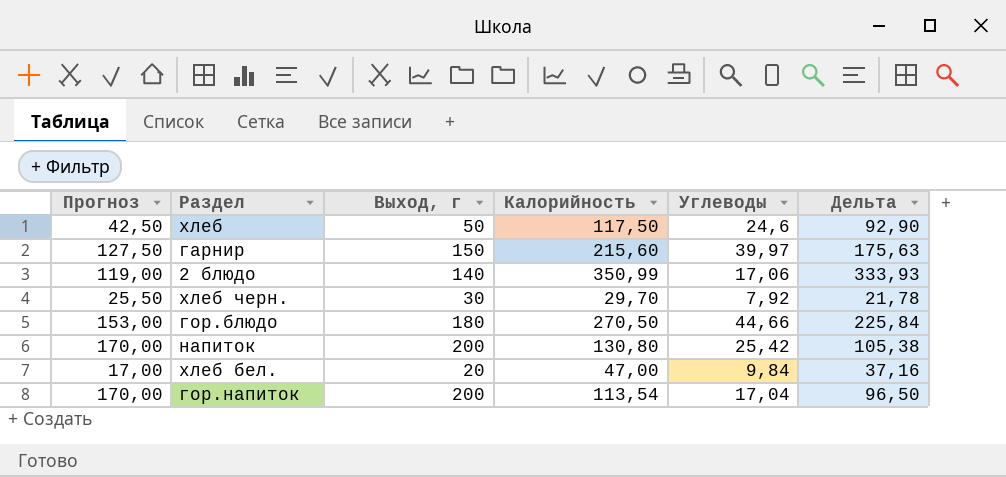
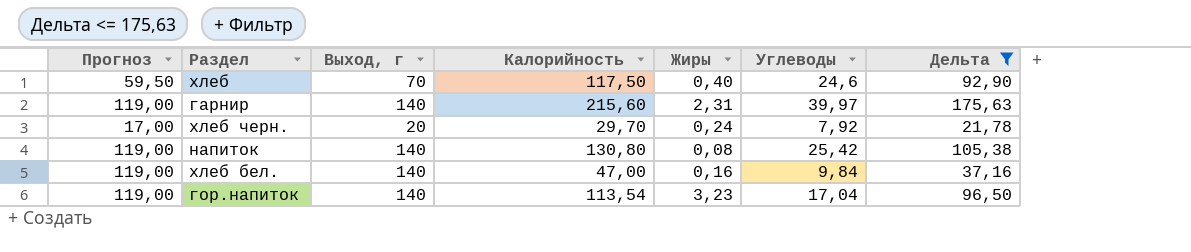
filter: none -> Дельта <= 175,63
column Жиры | position: none -> 5
хлеб | Прогноз: 42,50 -> 59,50
хлеб | Выход, г: 50 -> 70
гарнир | Прогноз: 127,50 -> 119,00
гарнир | Выход, г: 150 -> 140
хлеб черн. | Прогноз: 25,50 -> 17,00
хлеб черн. | Выход, г: 30 -> 20
напиток | Прогноз: 170,00 -> 119,00
напиток | Выход, г: 200 -> 140
хлеб бел. | Прогноз: 17,00 -> 119,00
хлеб бел. | Выход, г: 20 -> 140
гор.напиток | Прогноз: 170,00 -> 119,00
гор.напиток | Выход, г: 200 -> 140

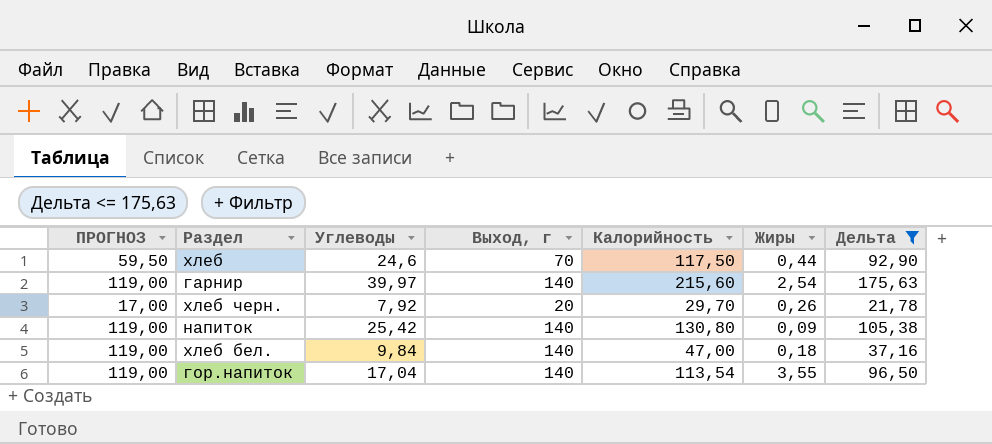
column name: Прогноз -> ПРОГНОЗ
column Углеводы | position: 6 -> 3
хлеб | Жиры: 0,40 -> 0,44
гарнир | Жиры: 2,31 -> 2,54
хлеб черн. | Жиры: 0,24 -> 0,26
напиток | Жиры: 0,08 -> 0,09
хлеб бел. | Жиры: 0,16 -> 0,18
гор.напиток | Жиры: 3,23 -> 3,55

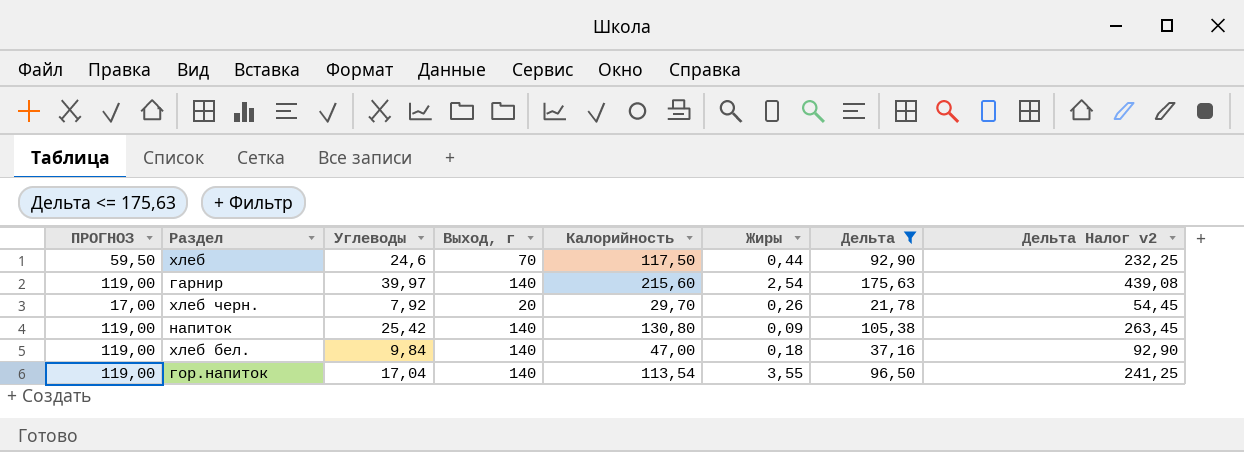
column Дельта Налог v2 | formula: none -> [Дельта] * 2,5

